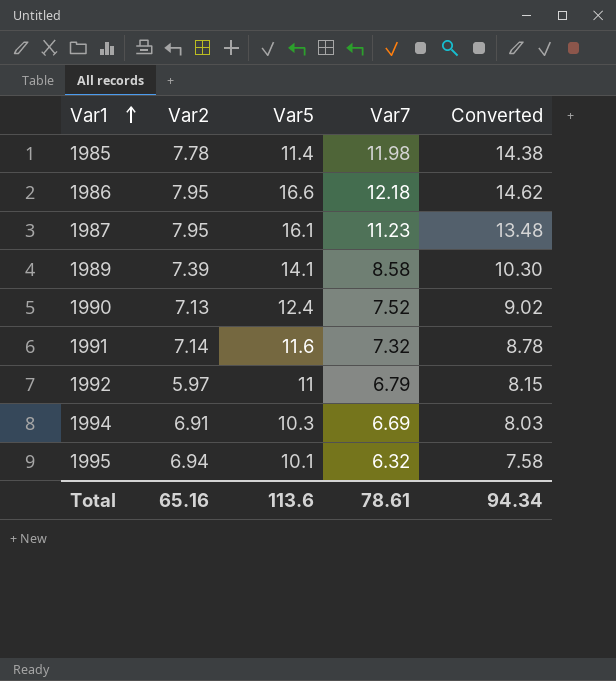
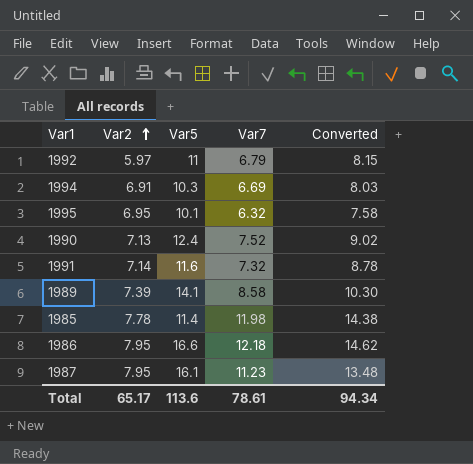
row order: Var1 ascending -> Var2 ascending
1995 | Var2: 6.94 -> 6.95
Total | Var2: 65.16 -> 65.17

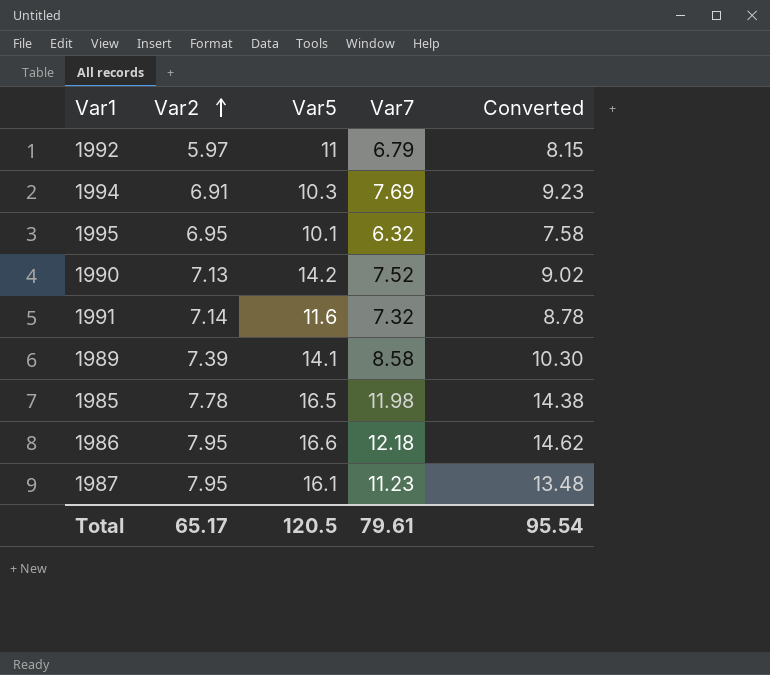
1994 | Var7: 6.69 -> 7.69
1994 | Converted: 8.03 -> 9.23
1990 | Var5: 12.4 -> 14.2
1985 | Var5: 11.4 -> 16.5
Total | Var5: 113.6 -> 120.5
Total | Var7: 78.61 -> 79.61
Total | Converted: 94.34 -> 95.54

